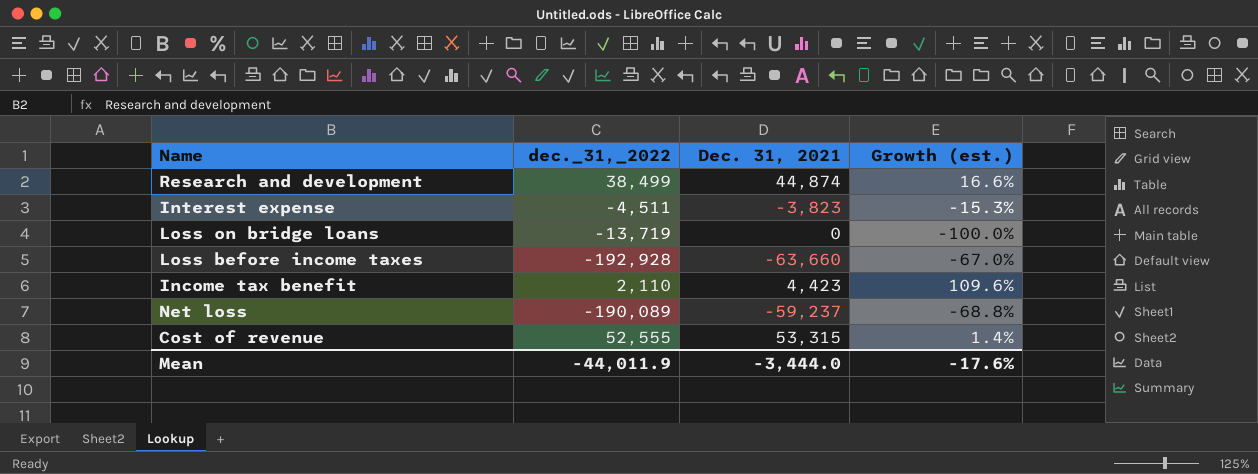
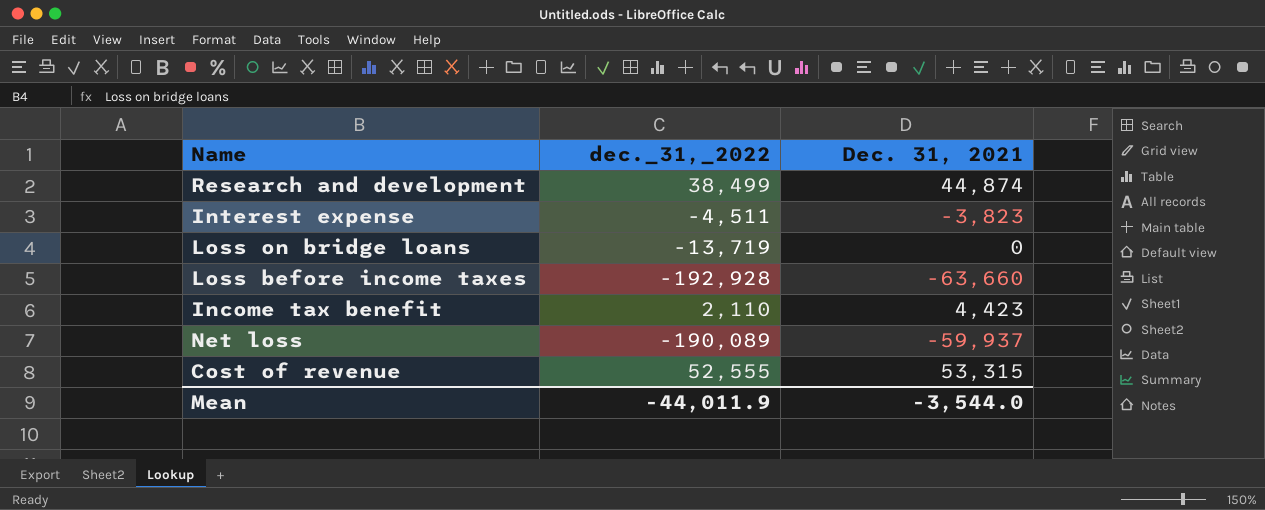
column Growth (est.) | formula: ([Dec. 31, 2021] - [dec._31,_2022]) / [dec._31,_2022] -> none
Net loss | Dec. 31, 2021: -59,237 -> -59,937
Mean | Dec. 31, 2021: -3,444.0 -> -3,544.0

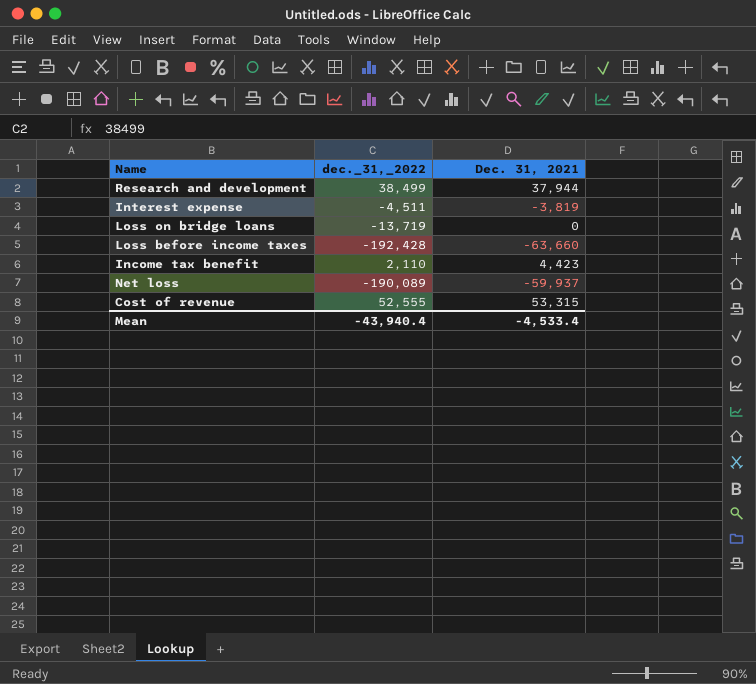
Research and development | Dec. 31, 2021: 44,874 -> 37,944
Interest expense | Dec. 31, 2021: -3,823 -> -3,819
Loss before income taxes | dec._31,_2022: -192,928 -> -192,428
Mean | dec._31,_2022: -44,011.9 -> -43,940.4
Mean | Dec. 31, 2021: -3,544.0 -> -4,533.4

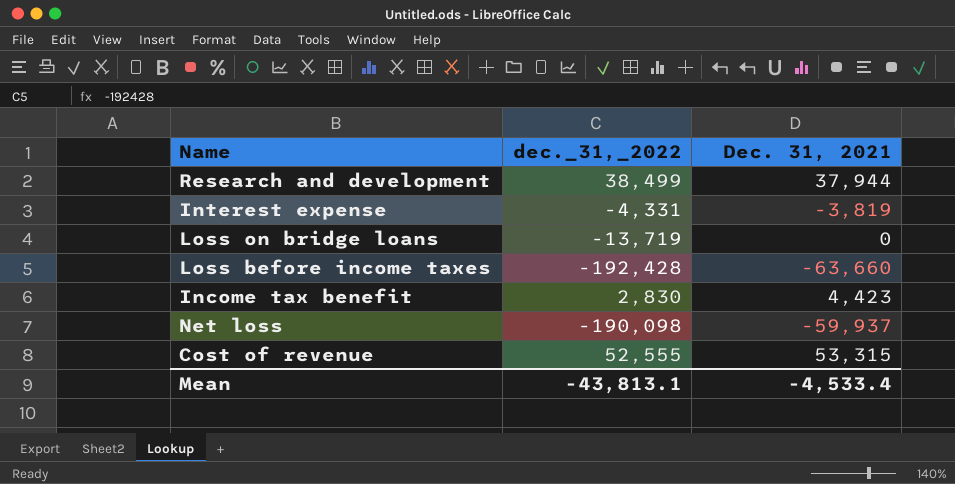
Interest expense | dec._31,_2022: -4,511 -> -4,331
Income tax benefit | dec._31,_2022: 2,110 -> 2,830
Net loss | dec._31,_2022: -190,089 -> -190,098
Mean | dec._31,_2022: -43,940.4 -> -43,813.1

